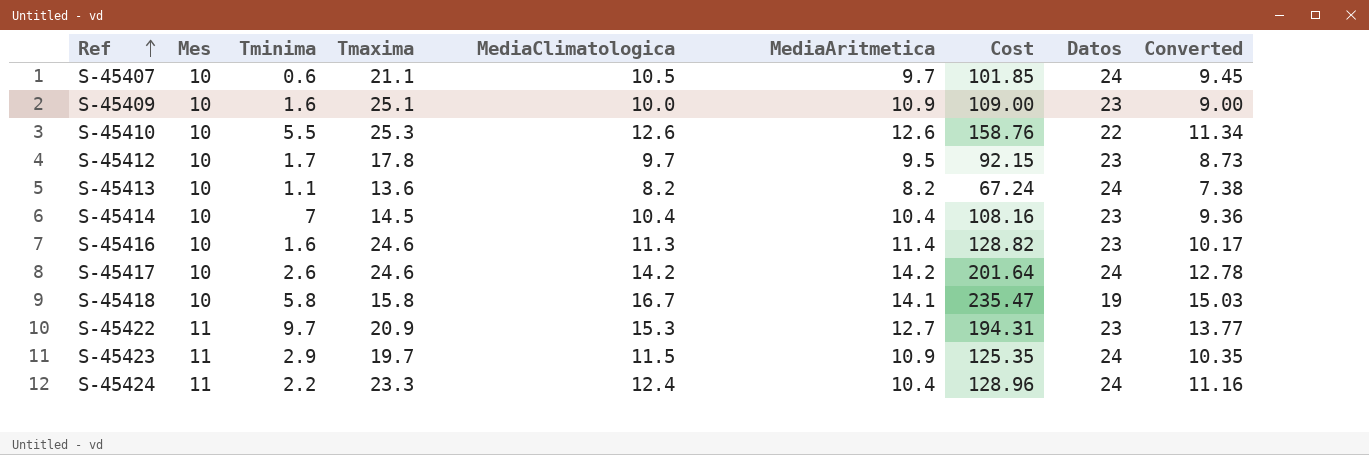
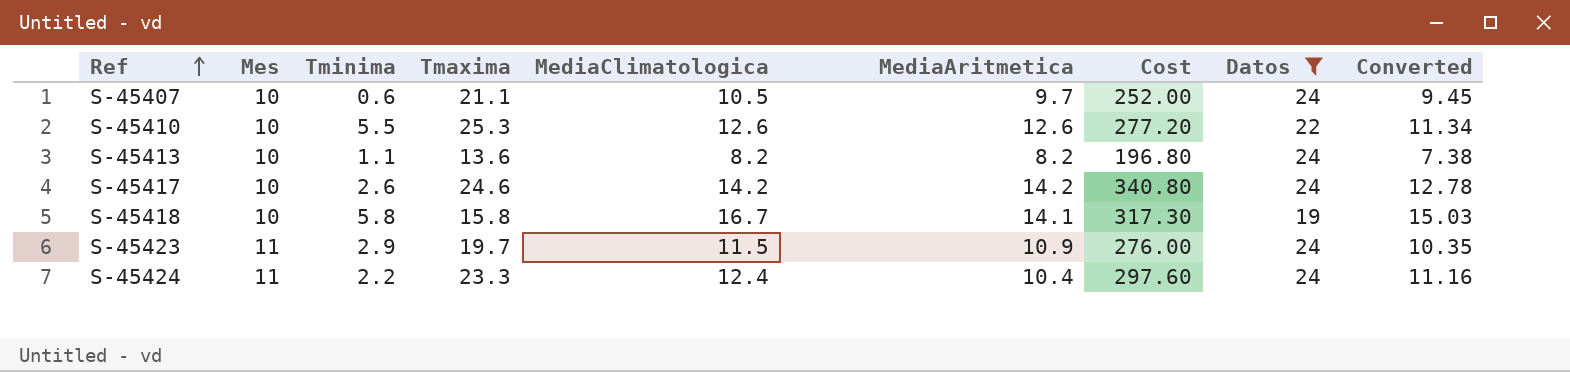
filter: none -> Datos != 23
column Cost | formula: [MediaClimatologica] * [MediaAritmetica] -> [MediaClimatologica] * [Datos]

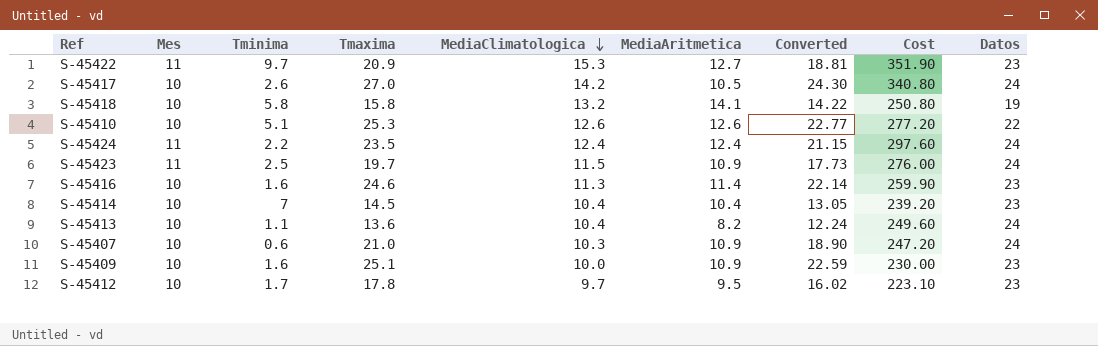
filter: Datos != 23 -> none
row order: Ref ascending -> MediaClimatologica descending
column Converted | formula: [MediaClimatologica] * 0.9 -> [Tmaxima] * 0.9
column Converted | position: 9 -> 7
S-45417 | Tmaxima: 24.6 -> 27.0
S-45417 | MediaAritmetica: 14.2 -> 10.5
S-45418 | MediaClimatologica: 16.7 -> 13.2
S-45418 | Cost: 317.30 -> 250.80
S-45410 | Tminima: 5.5 -> 5.1
S-45424 | Tmaxima: 23.3 -> 23.5
S-45424 | MediaAritmetica: 10.4 -> 12.4
S-45423 | Tminima: 2.9 -> 2.5
S-45413 | MediaClimatologica: 8.2 -> 10.4
S-45413 | Cost: 196.80 -> 249.60
S-45407 | Tmaxima: 21.1 -> 21.0
S-45407 | MediaClimatologica: 10.5 -> 10.3
S-45407 | MediaAritmetica: 9.7 -> 10.9
S-45407 | Cost: 252.00 -> 247.20

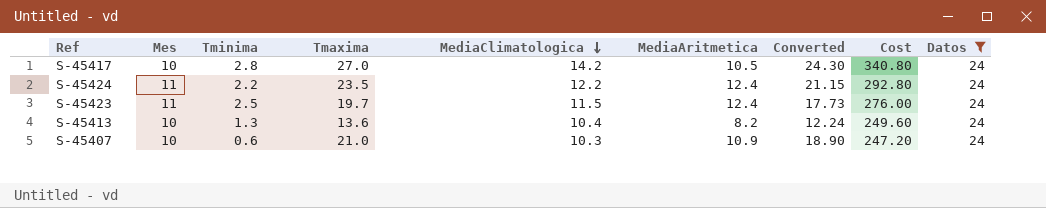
filter: none -> Datos = 24
S-45417 | Tminima: 2.6 -> 2.8
S-45424 | MediaClimatologica: 12.4 -> 12.2
S-45424 | Cost: 297.60 -> 292.80
S-45423 | MediaAritmetica: 10.9 -> 12.4
S-45413 | Tminima: 1.1 -> 1.3

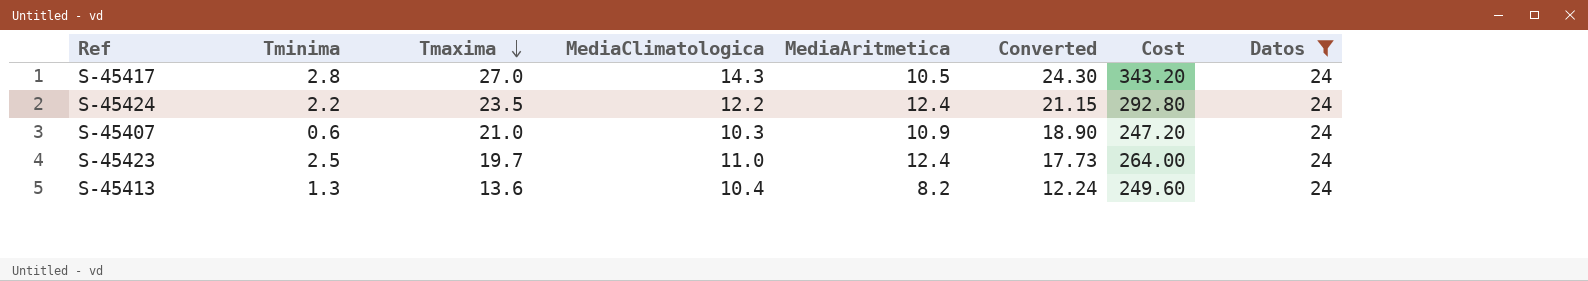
row order: MediaClimatologica descending -> Tmaxima descending
column Mes | position: 2 -> none
S-45417 | MediaClimatologica: 14.2 -> 14.3
S-45417 | Cost: 340.80 -> 343.20
S-45423 | MediaClimatologica: 11.5 -> 11.0
S-45423 | Cost: 276.00 -> 264.00

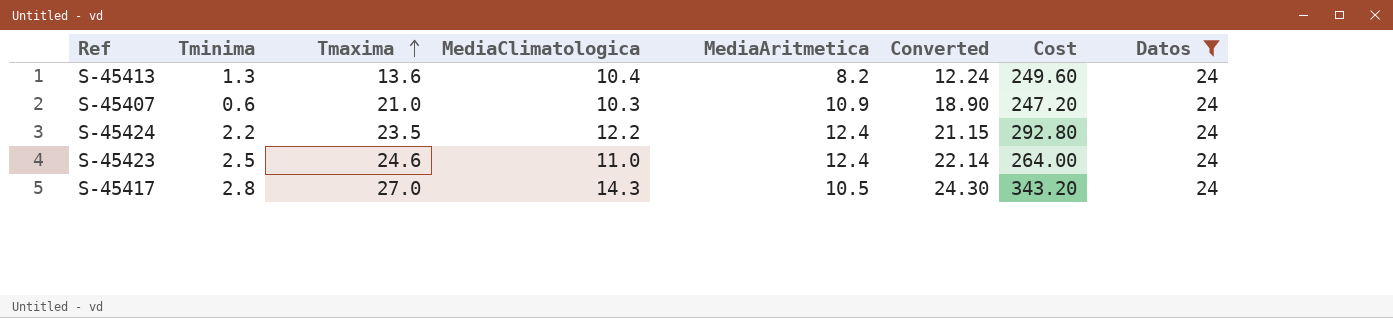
row order: Tmaxima descending -> Tmaxima ascending
S-45423 | Tmaxima: 19.7 -> 24.6
S-45423 | Converted: 17.73 -> 22.14

